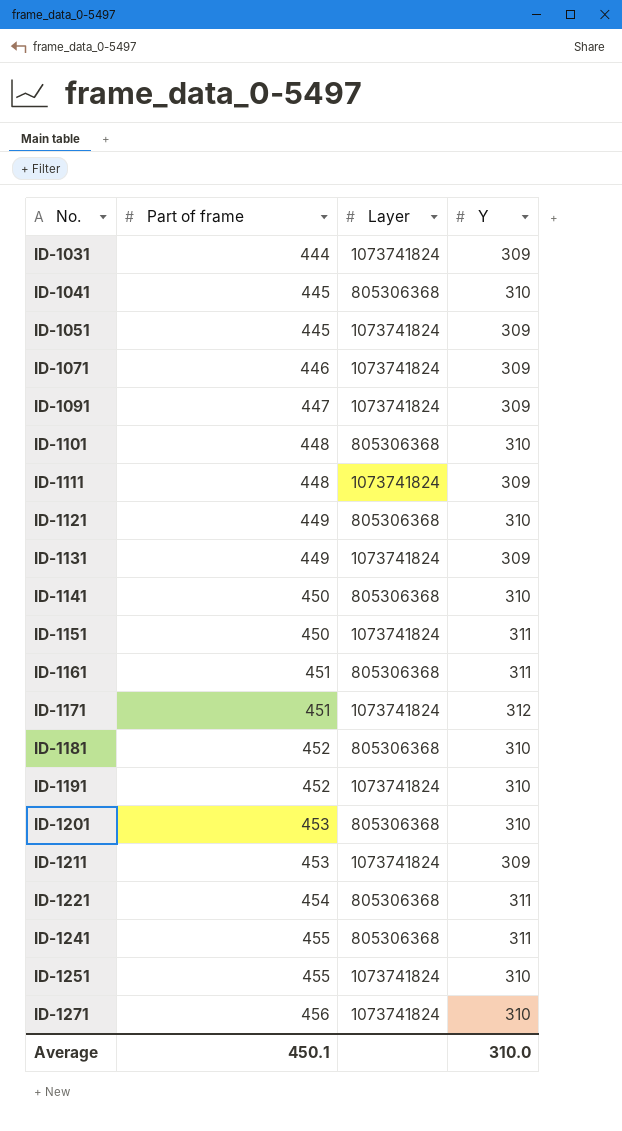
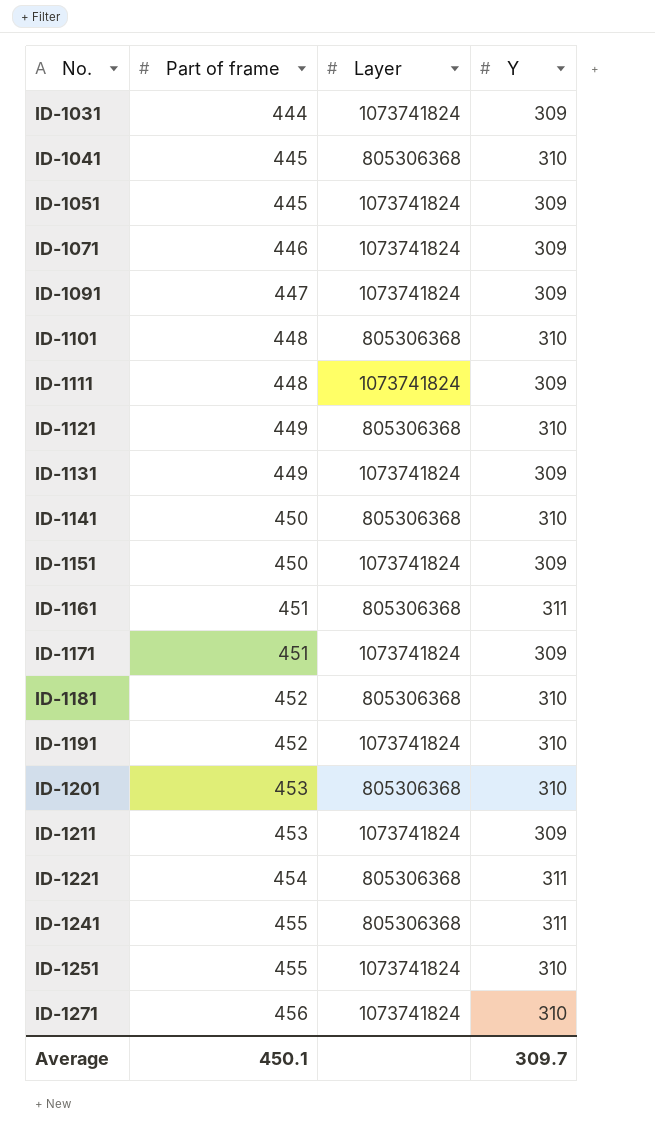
ID-1151 | Y: 311 -> 309
ID-1171 | Y: 312 -> 309
Average | Y: 310.0 -> 309.7

